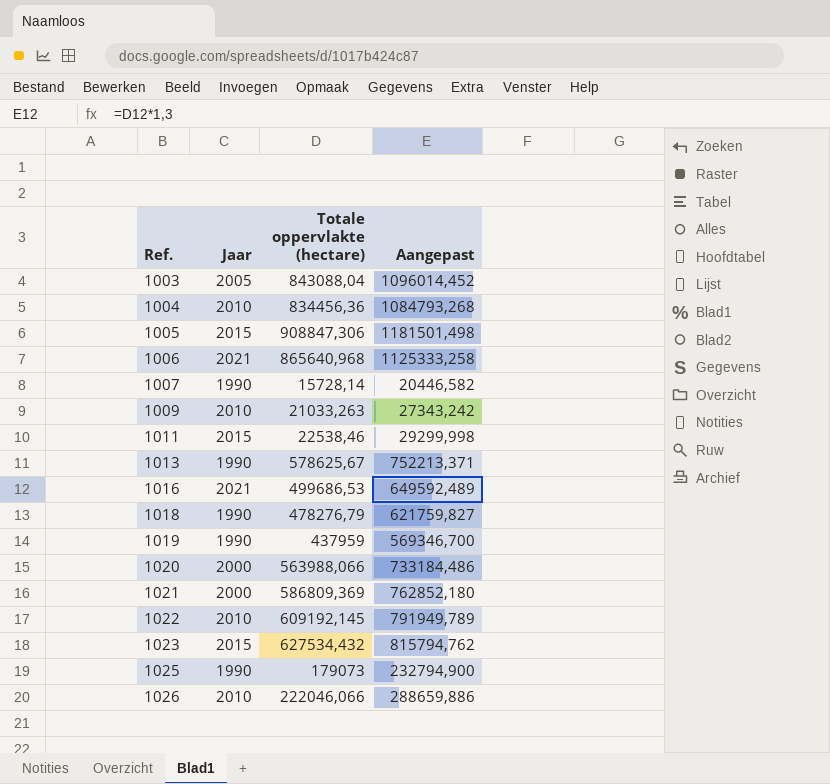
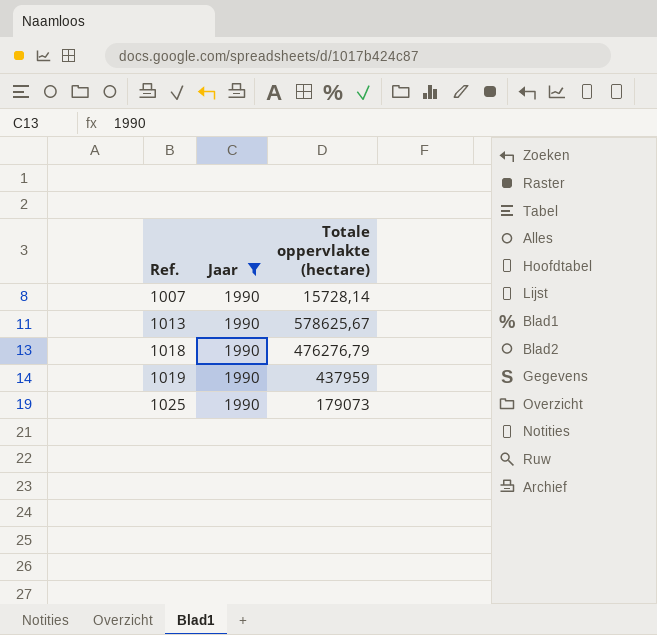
filter: none -> Jaar = 1990
column Aangepast | formula: [Totale oppervlakte (hectare)] * 1,3 -> none
1018 | Totale oppervlakte (hectare): 478276,79 -> 476276,79

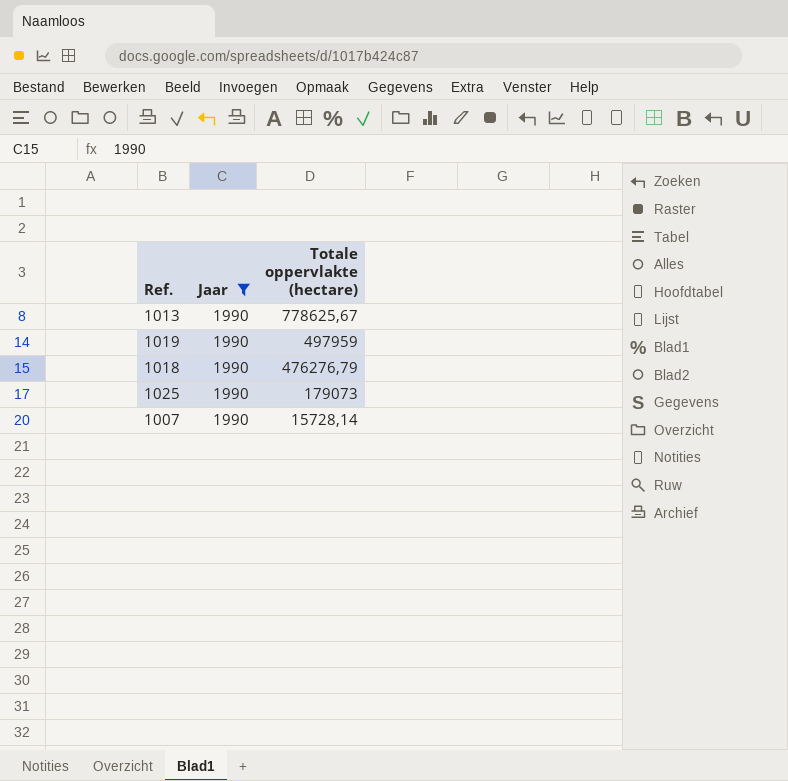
row order: Ref. ascending -> Totale oppervlakte (hectare) descending
1013 | Totale oppervlakte (hectare): 578625,67 -> 778625,67
1019 | Totale oppervlakte (hectare): 437959 -> 497959

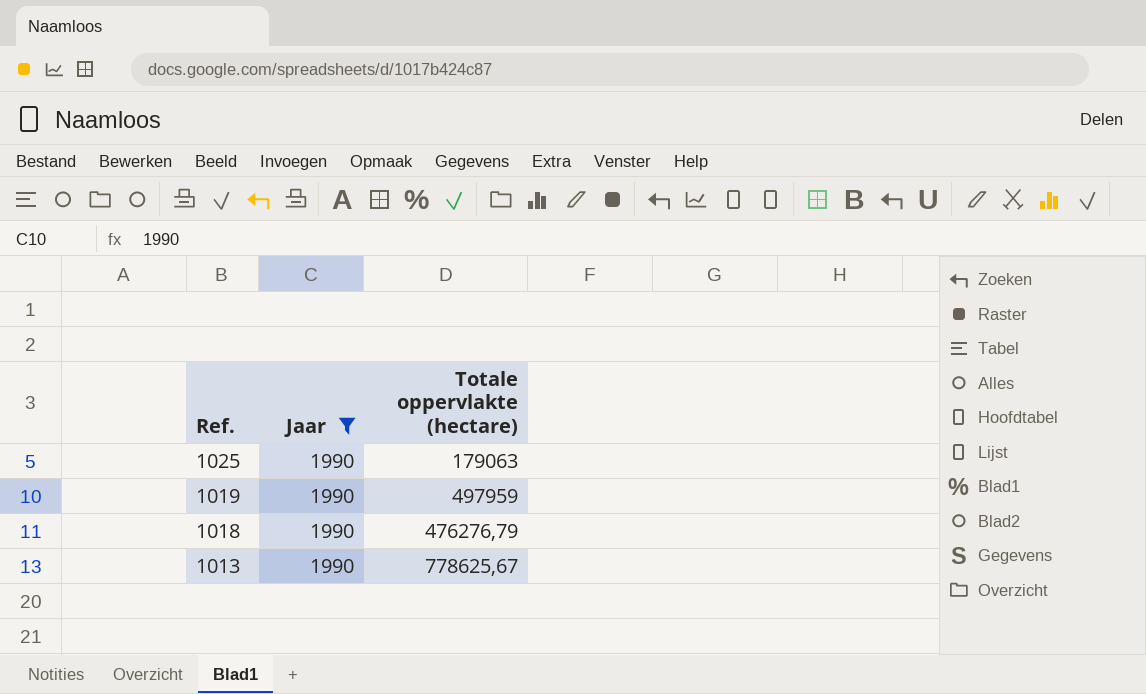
row order: Totale oppervlakte (hectare) descending -> Ref. descending
row 1007: 1990 | 15728,14 -> none
1025 | Totale oppervlakte (hectare): 179073 -> 179063

